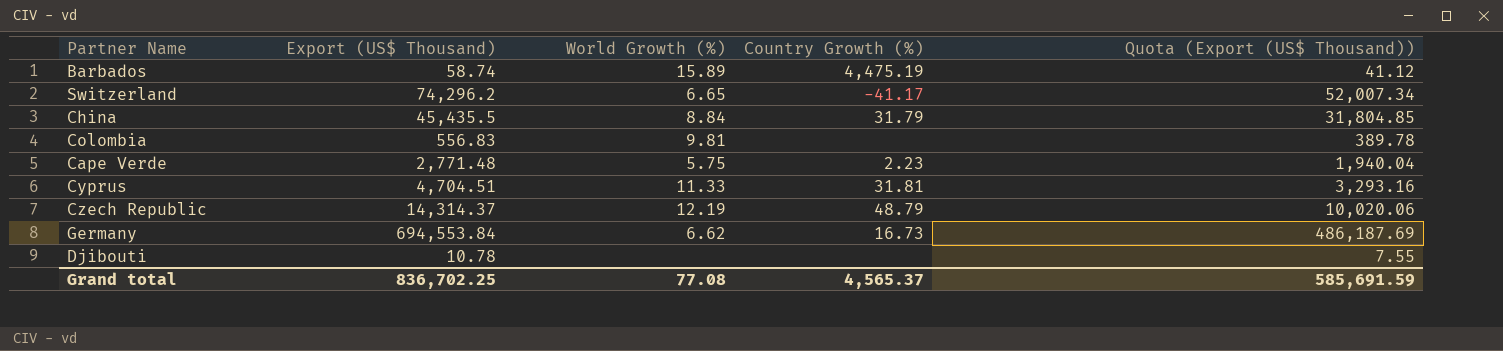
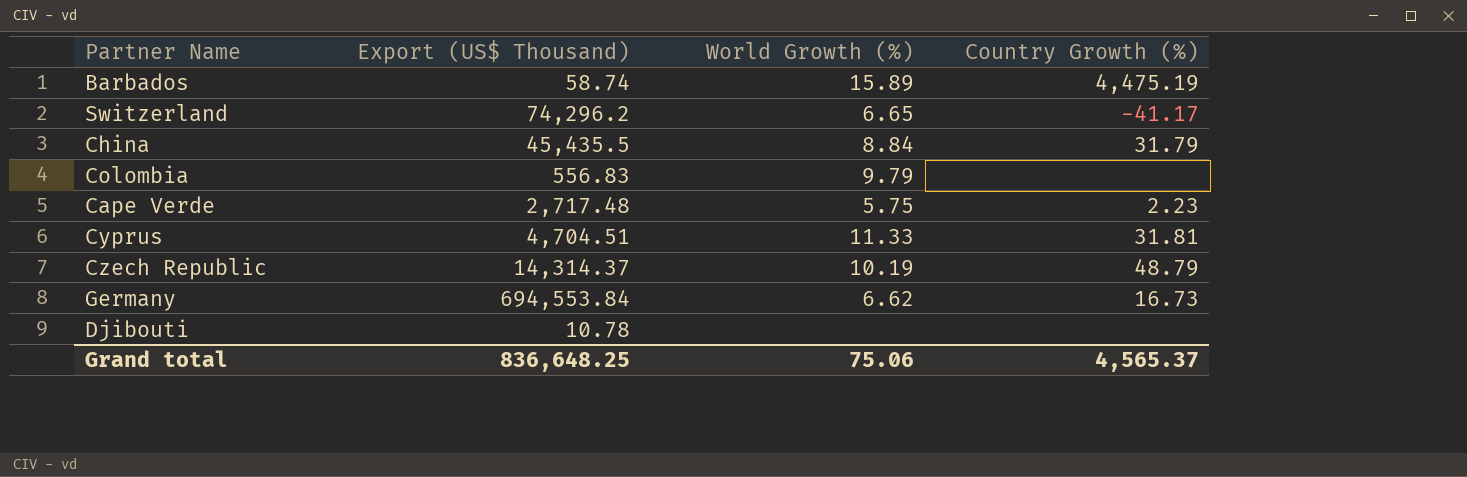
column Quota (Export (US$ Thousand)) | formula: [Export (US$ Thousand)] * 0.7 -> none
Colombia | World Growth (%): 9.81 -> 9.79
Cape Verde | Export (US$ Thousand): 2,771.48 -> 2,717.48
Czech Republic | World Growth (%): 12.19 -> 10.19
Grand total | Export (US$ Thousand): 836,702.25 -> 836,648.25
Grand total | World Growth (%): 77.08 -> 75.06

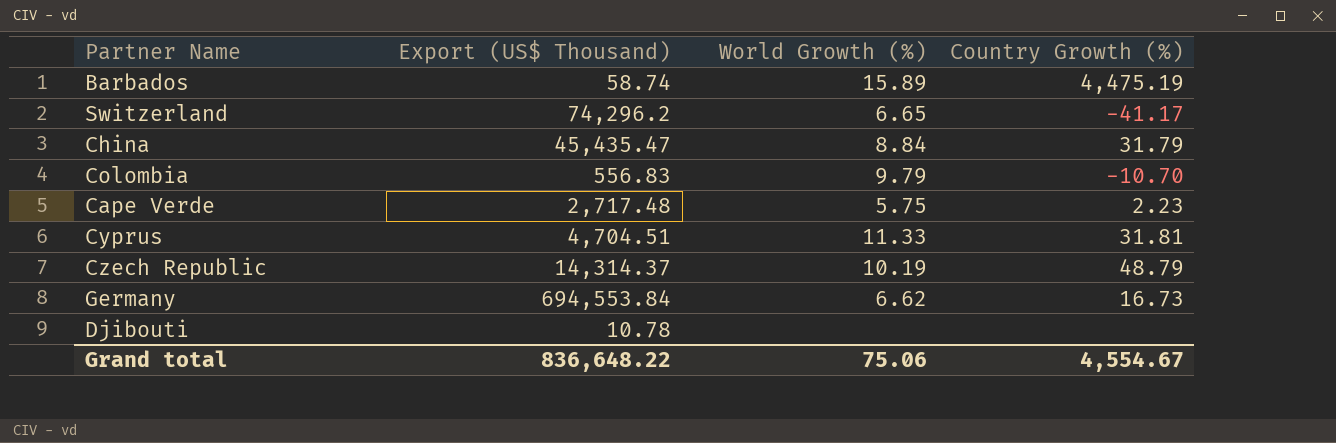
China | Export (US$ Thousand): 45,435.5 -> 45,435.47
Colombia | Country Growth (%): none -> -10.70
Grand total | Export (US$ Thousand): 836,648.25 -> 836,648.22
Grand total | Country Growth (%): 4,565.37 -> 4,554.67

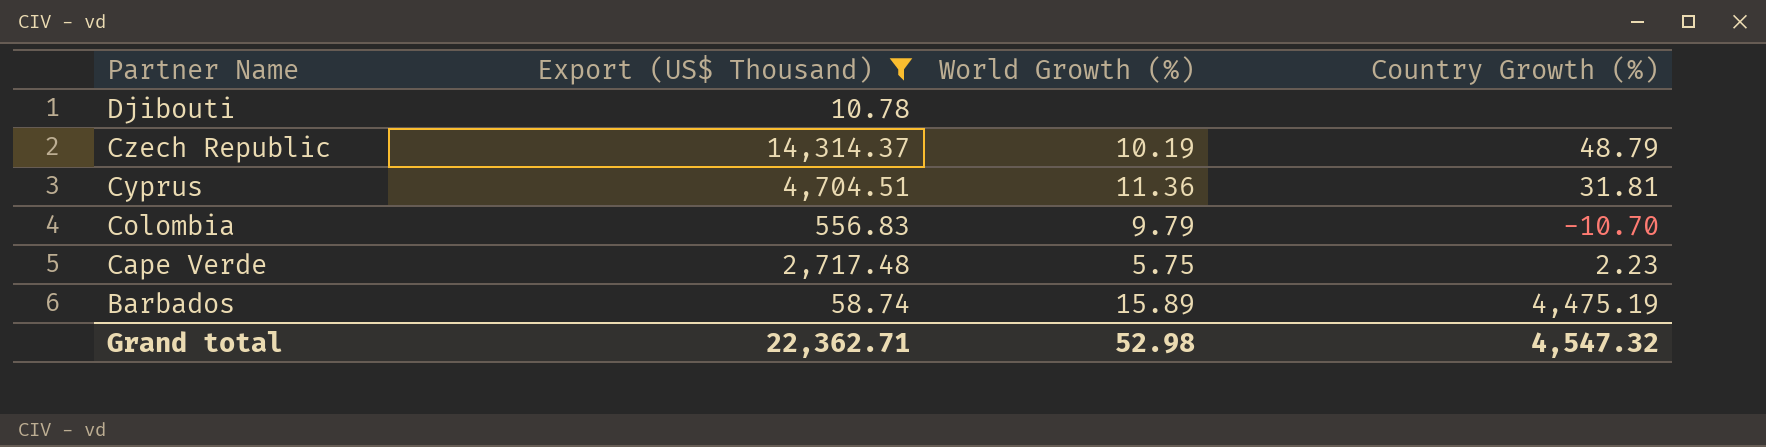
filter: none -> Export (US$ Thousand) <= 14,314.37
row order: none -> Partner Name descending
Cyprus | World Growth (%): 11.33 -> 11.36
Grand total | Export (US$ Thousand): 836,648.22 -> 22,362.71
Grand total | World Growth (%): 75.06 -> 52.98
Grand total | Country Growth (%): 4,554.67 -> 4,547.32

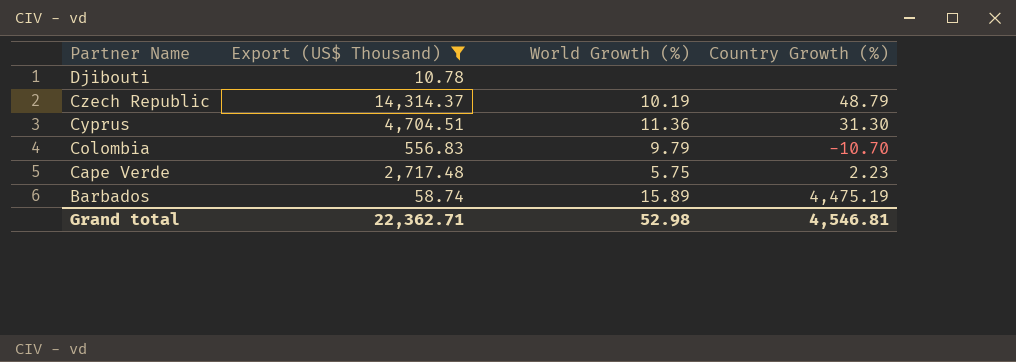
Cyprus | Country Growth (%): 31.81 -> 31.30
Grand total | Country Growth (%): 4,547.32 -> 4,546.81

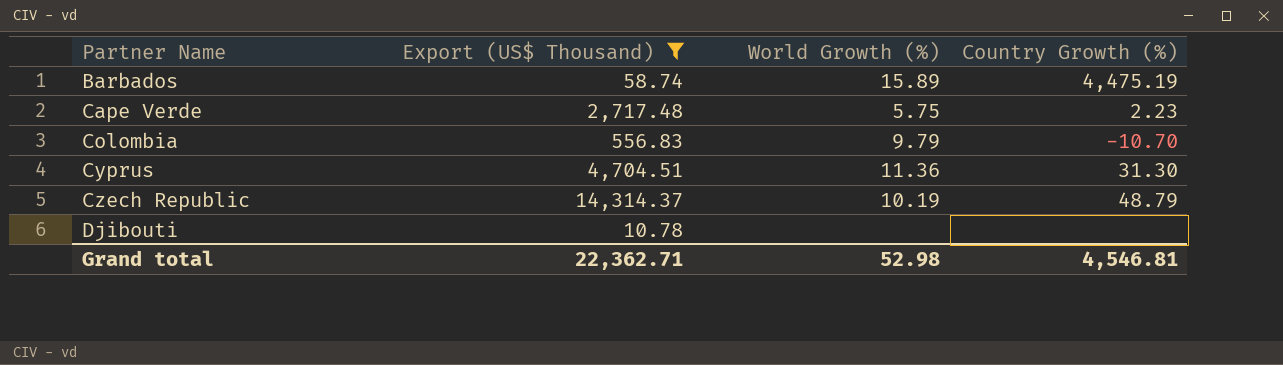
row order: Partner Name descending -> Partner Name ascending

